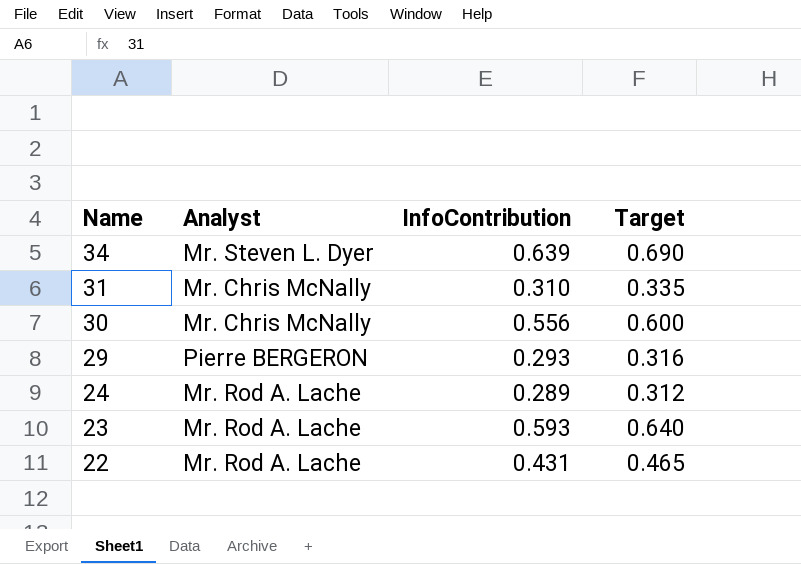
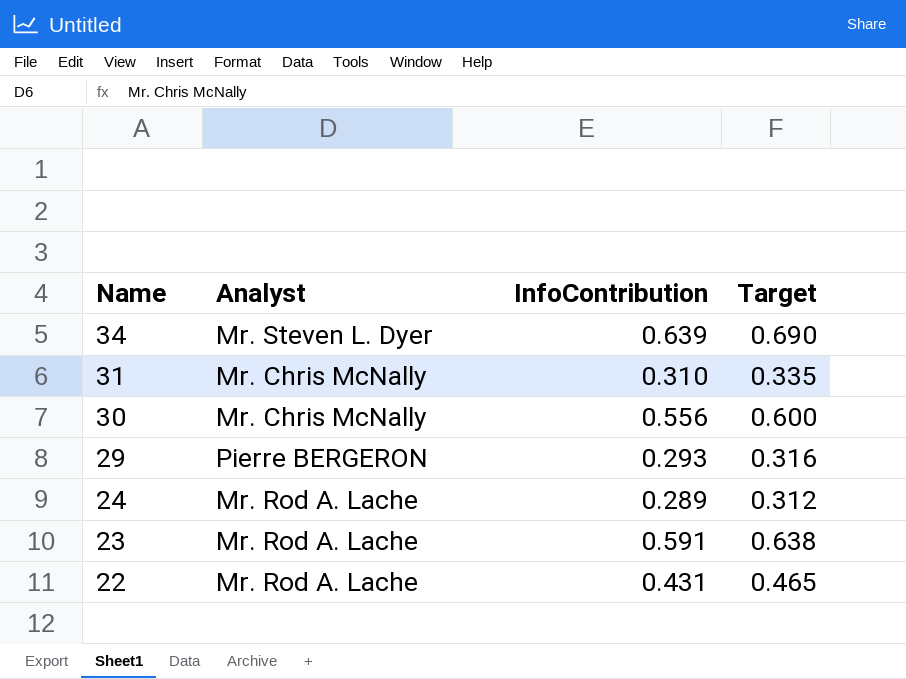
23 | InfoContribution: 0.593 -> 0.591
23 | Target: 0.640 -> 0.638

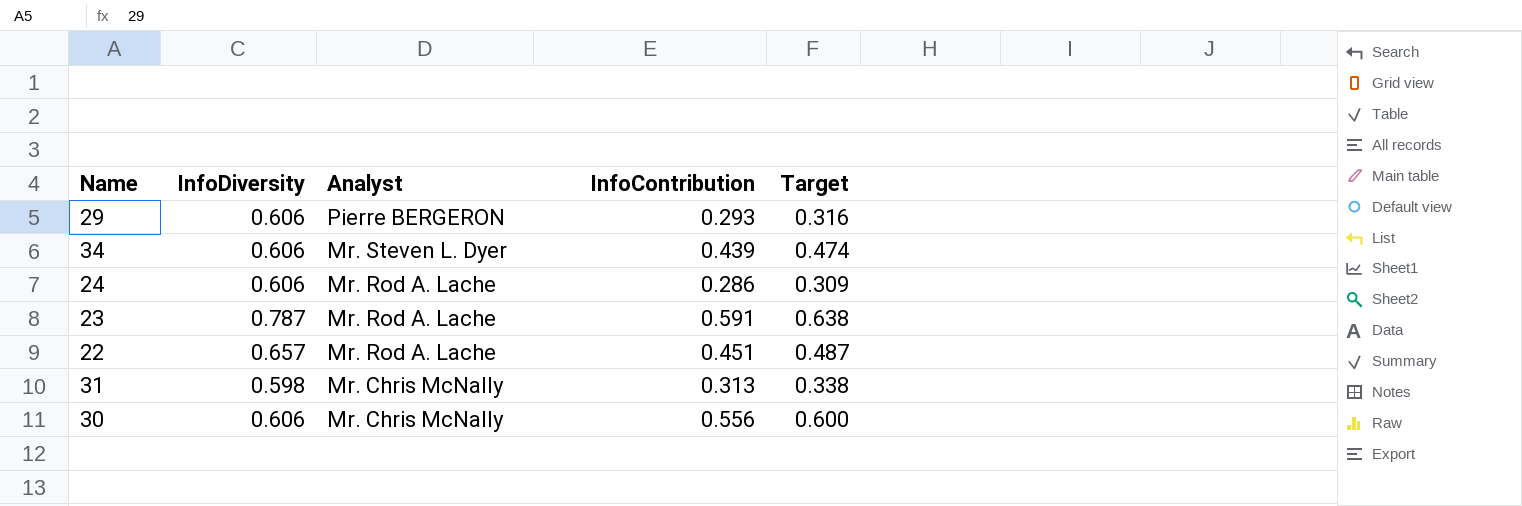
row order: Name descending -> Analyst descending
column InfoDiversity | position: none -> 2
34 | InfoContribution: 0.639 -> 0.439
34 | Target: 0.690 -> 0.474
24 | InfoContribution: 0.289 -> 0.286
24 | Target: 0.312 -> 0.309
22 | InfoContribution: 0.431 -> 0.451
22 | Target: 0.465 -> 0.487
31 | InfoContribution: 0.310 -> 0.313
31 | Target: 0.335 -> 0.338

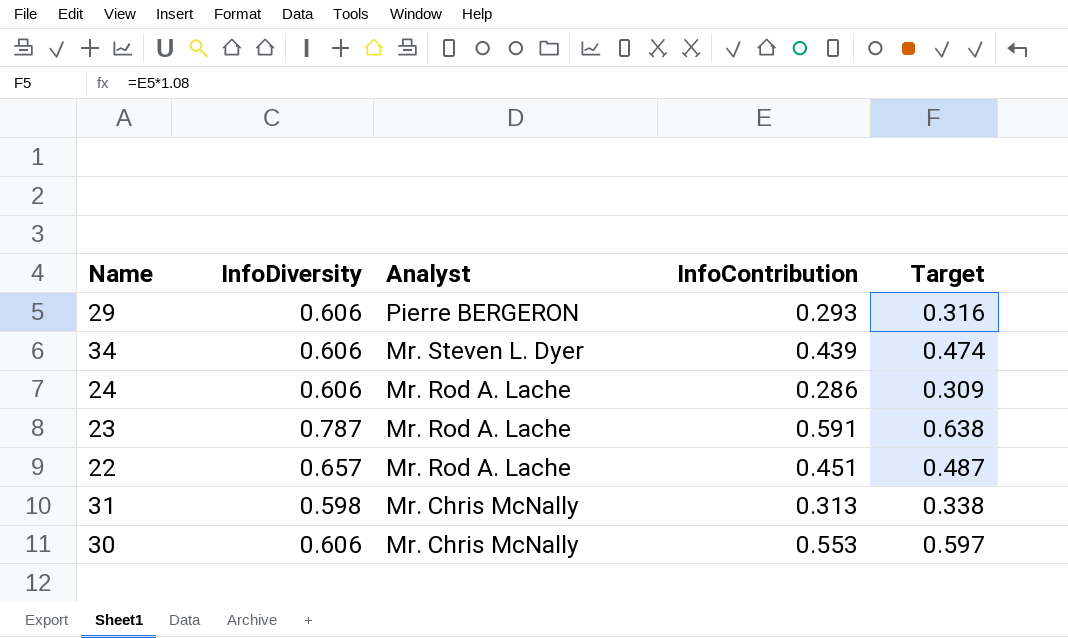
30 | InfoContribution: 0.556 -> 0.553
30 | Target: 0.600 -> 0.597

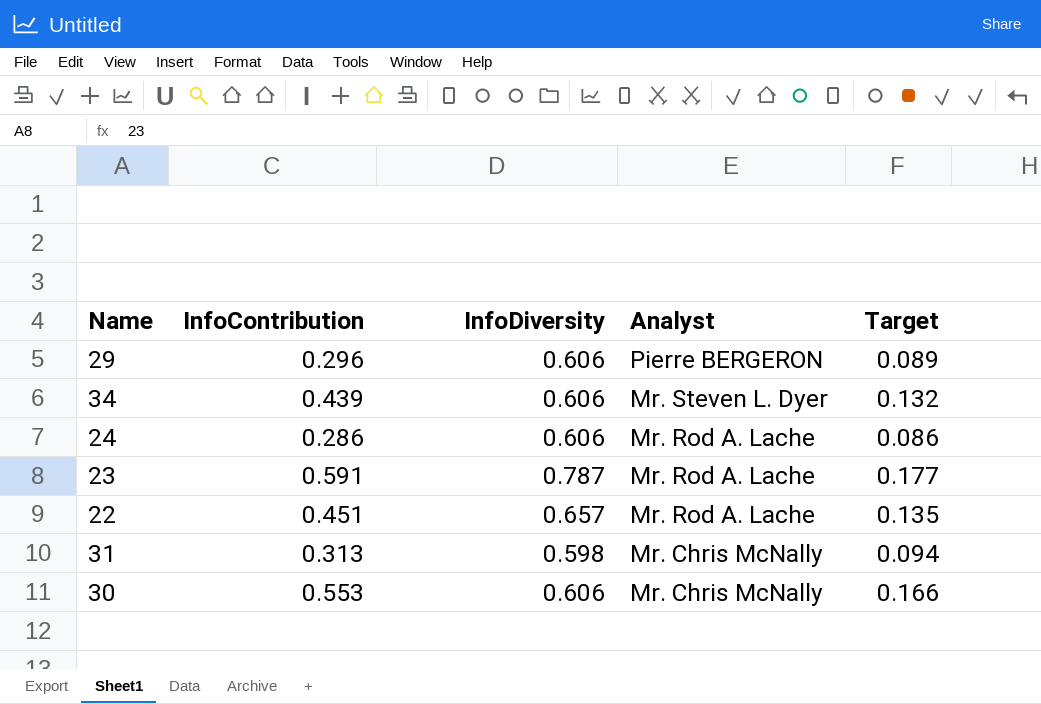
column InfoContribution | position: 4 -> 2
column Target | formula: [InfoContribution] * 1.08 -> [InfoContribution] * 0.3
29 | InfoContribution: 0.293 -> 0.296

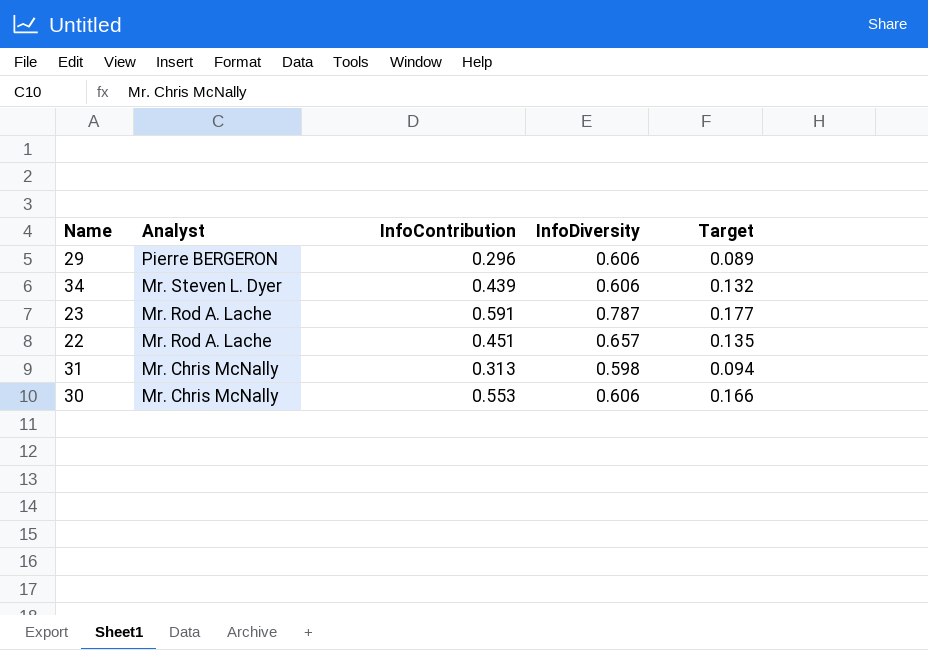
column Analyst | position: 4 -> 2
row 24: 0.286 | 0.606 | Mr. Rod A. Lache | 0.086 -> none

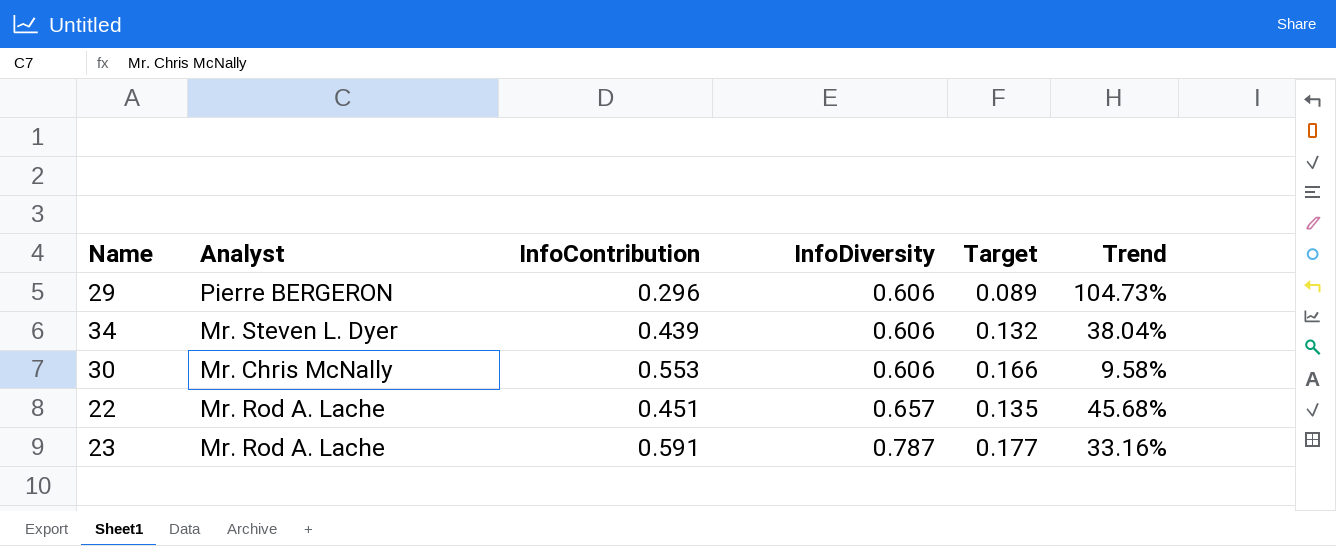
row order: Analyst descending -> InfoDiversity ascending
column Trend | formula: none -> ([InfoDiversity] - [InfoContribution]) / [InfoContribution]
row 31: Mr. Chris McNally | 0.313 | 0.598 | 0.094 -> none

